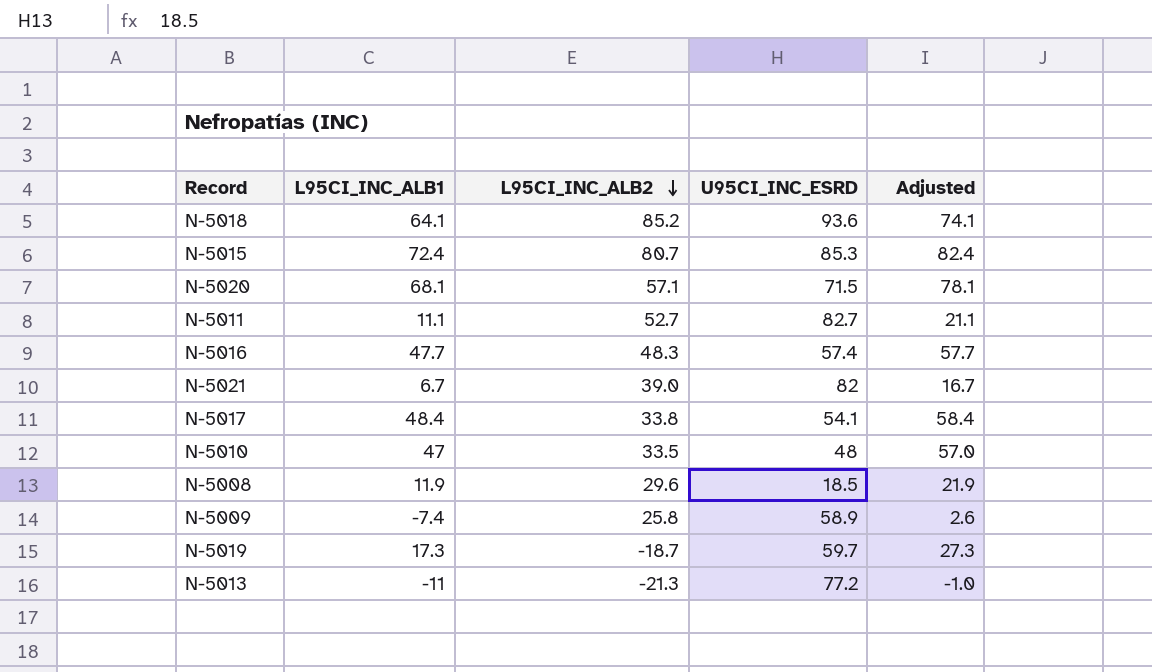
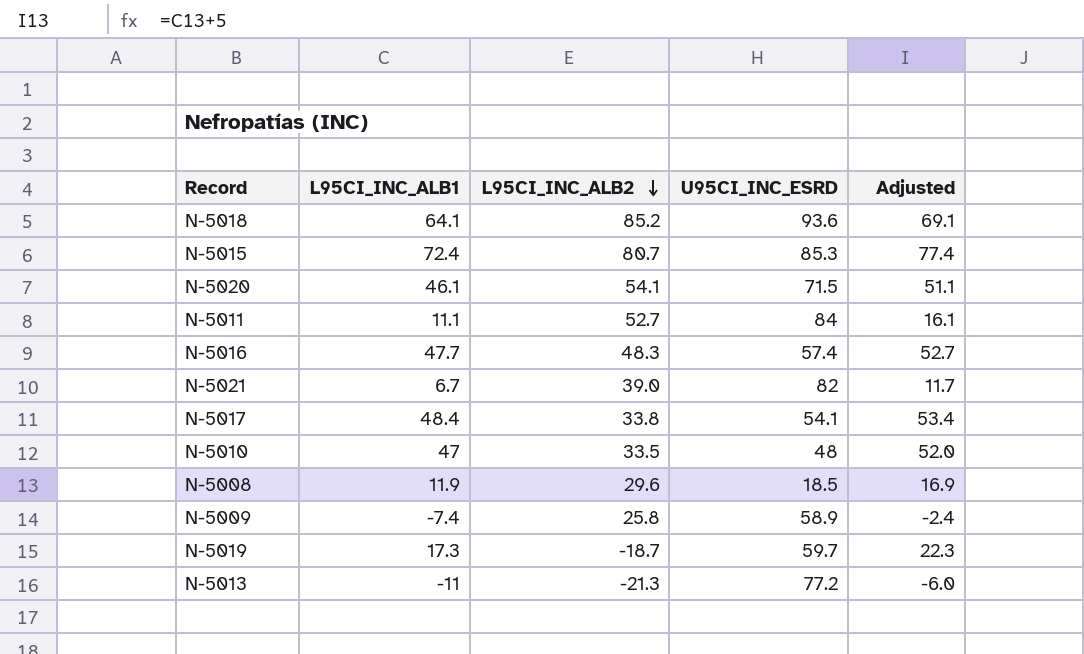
column Adjusted | formula: [L95CI_INC_ALB1] + 10 -> [L95CI_INC_ALB1] + 5
N-5020 | L95CI_INC_ALB1: 68.1 -> 46.1
N-5020 | L95CI_INC_ALB2: 57.1 -> 54.1
N-5011 | U95CI_INC_ESRD: 82.7 -> 84

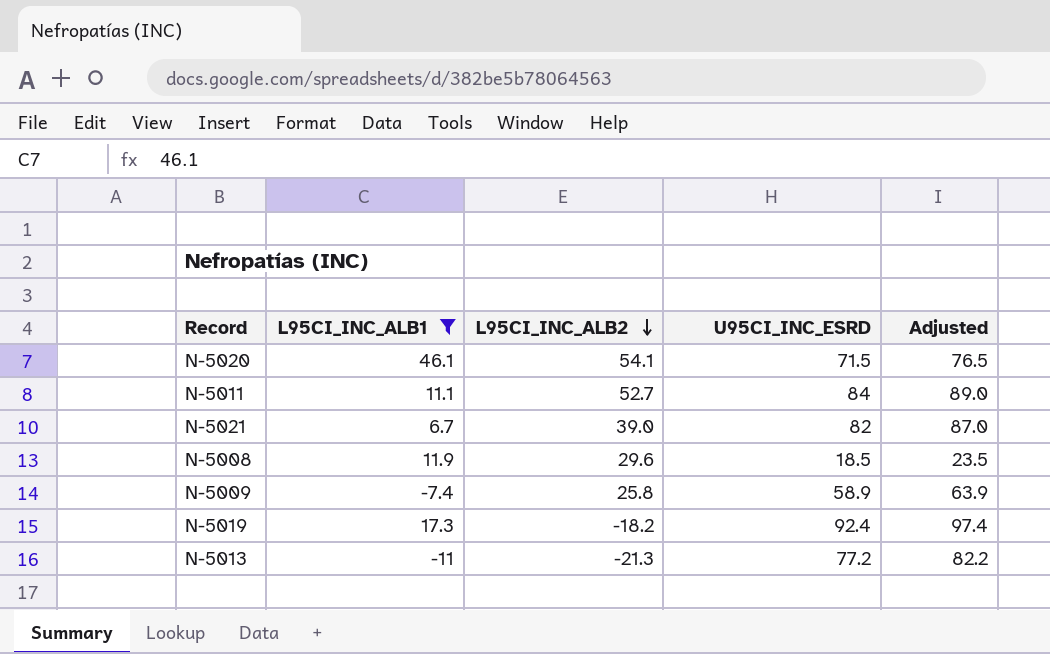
filter: none -> L95CI_INC_ALB1 <= 46.1
column Adjusted | formula: [L95CI_INC_ALB1] + 5 -> [U95CI_INC_ESRD] + 5
N-5019 | L95CI_INC_ALB2: -18.7 -> -18.2
N-5019 | U95CI_INC_ESRD: 59.7 -> 92.4

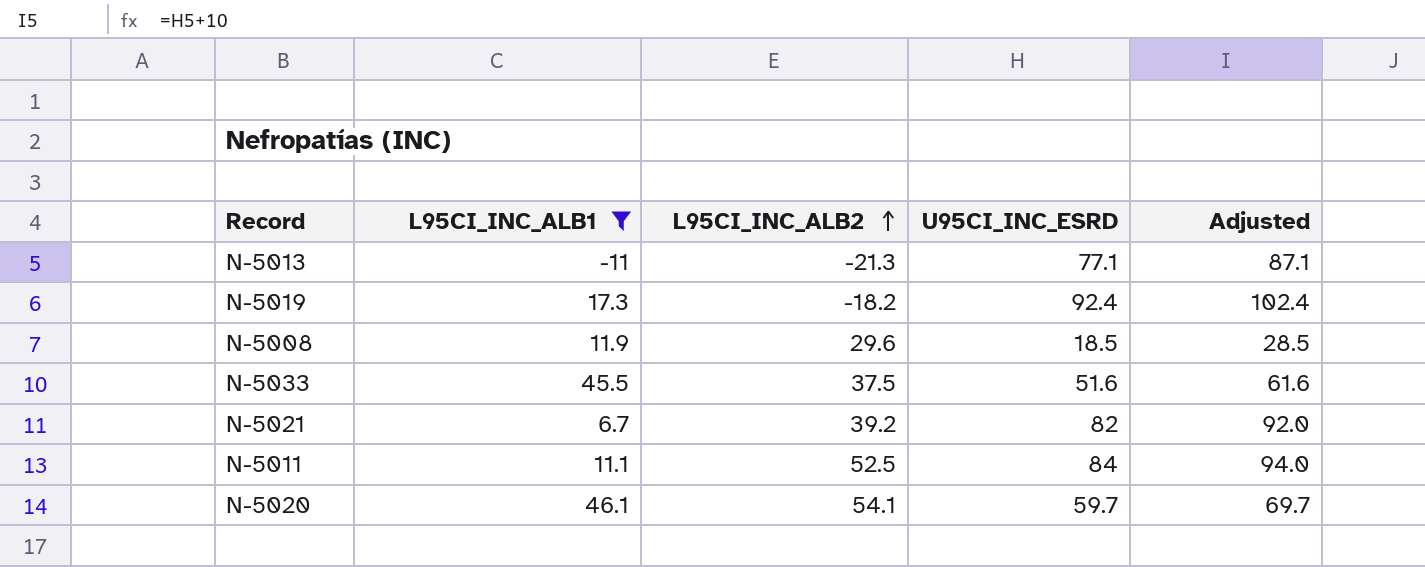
row order: L95CI_INC_ALB2 descending -> L95CI_INC_ALB2 ascending
column Adjusted | formula: [U95CI_INC_ESRD] + 5 -> [U95CI_INC_ESRD] + 10
row N-5009: -7.4 | 25.8 | 58.9 | 63.9 -> none
N-5013 | U95CI_INC_ESRD: 77.2 -> 77.1
row N-5033: none -> 45.5 | 37.5 | 51.6 | 61.6
N-5021 | L95CI_INC_ALB2: 39.0 -> 39.2
N-5011 | L95CI_INC_ALB2: 52.7 -> 52.5
N-5020 | U95CI_INC_ESRD: 71.5 -> 59.7

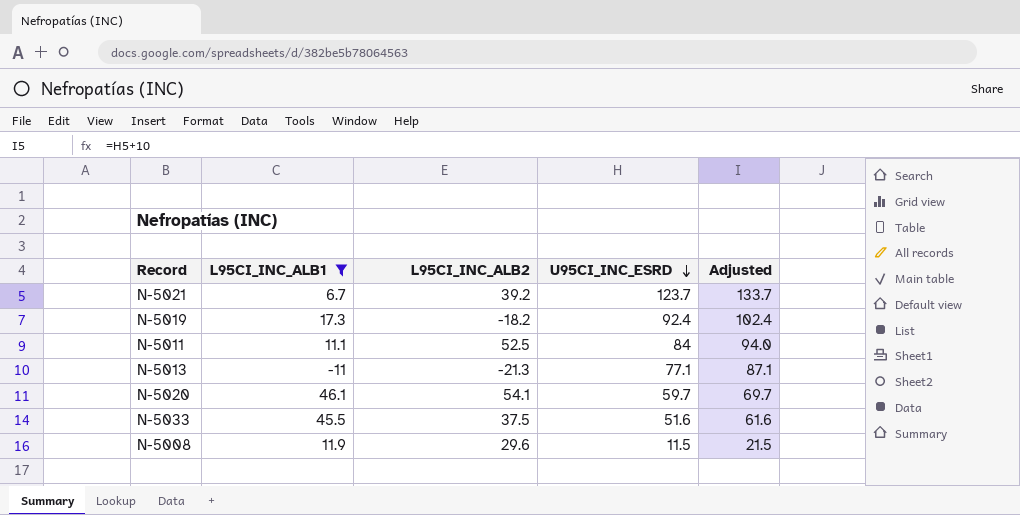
row order: L95CI_INC_ALB2 ascending -> U95CI_INC_ESRD descending
N-5021 | U95CI_INC_ESRD: 82 -> 123.7
N-5021 | Adjusted: 92.0 -> 133.7
N-5008 | U95CI_INC_ESRD: 18.5 -> 11.5
N-5008 | Adjusted: 28.5 -> 21.5

